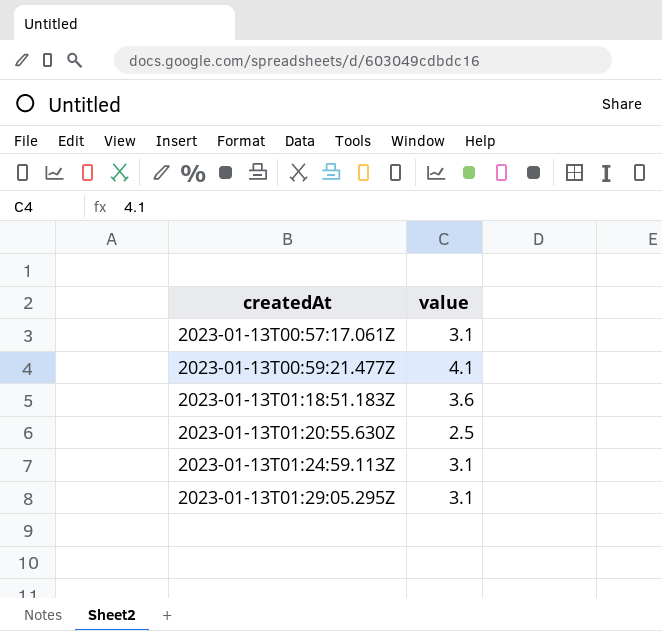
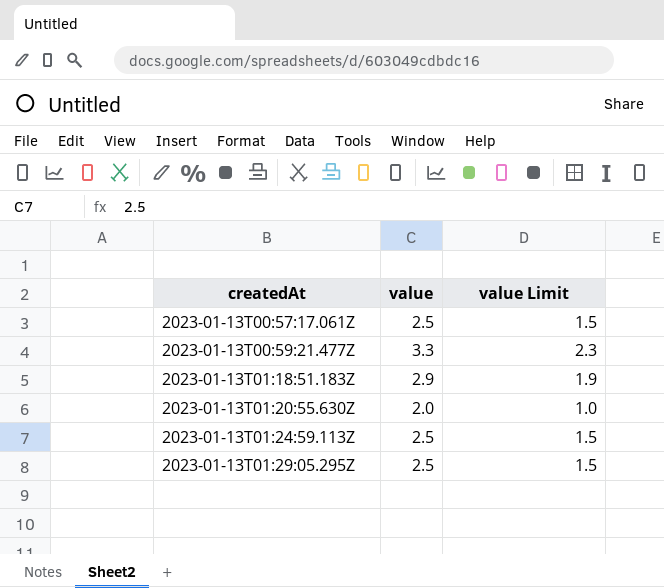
column value Limit | formula: none -> [value] - 1
2023-01-13T00:57:17.061Z | value: 3.1 -> 2.5
2023-01-13T00:59:21.477Z | value: 4.1 -> 3.3
2023-01-13T01:18:51.183Z | value: 3.6 -> 2.9
2023-01-13T01:20:55.630Z | value: 2.5 -> 2.0
2023-01-13T01:24:59.113Z | value: 3.1 -> 2.5
2023-01-13T01:29:05.295Z | value: 3.1 -> 2.5

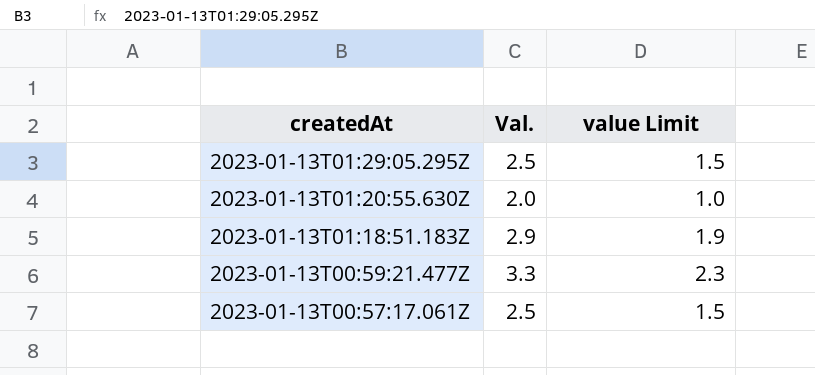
row order: createdAt ascending -> createdAt descending
column name: value -> Val.
row 2023-01-13T01:24:59.113Z: 2.5 | 1.5 -> none

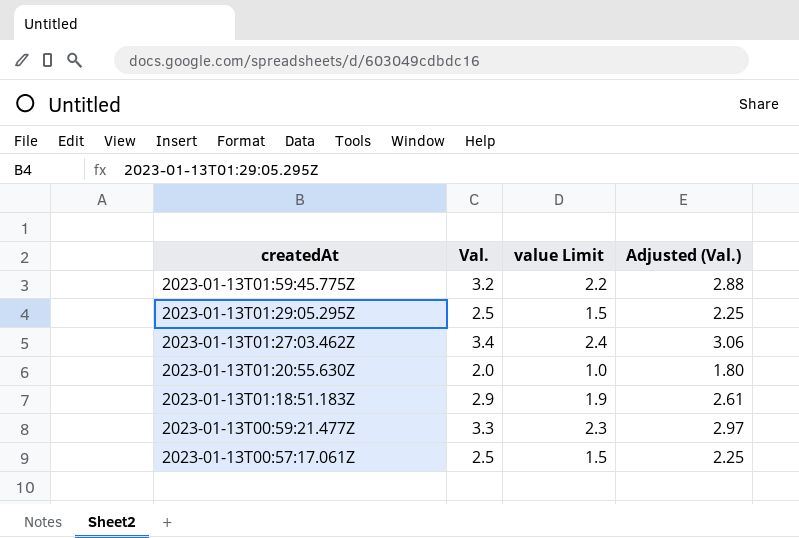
column Adjusted (Val.) | formula: none -> [Val.] * 0.9
row 2023-01-13T01:59:45.775Z: none -> 3.2 | 2.2 | 2.88
row 2023-01-13T01:27:03.462Z: none -> 3.4 | 2.4 | 3.06

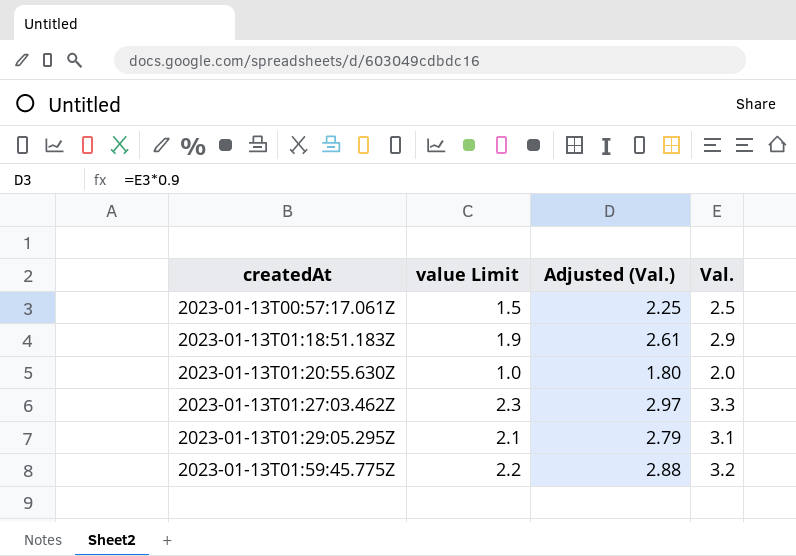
row order: createdAt descending -> createdAt ascending
column Val. | position: 2 -> 4
row 2023-01-13T00:59:21.477Z: 3.3 | 2.3 | 2.97 -> none
2023-01-13T01:27:03.462Z | value Limit: 2.4 -> 2.3
2023-01-13T01:27:03.462Z | Adjusted (Val.): 3.06 -> 2.97
2023-01-13T01:27:03.462Z | Val.: 3.4 -> 3.3
2023-01-13T01:29:05.295Z | value Limit: 1.5 -> 2.1
2023-01-13T01:29:05.295Z | Adjusted (Val.): 2.25 -> 2.79
2023-01-13T01:29:05.295Z | Val.: 2.5 -> 3.1

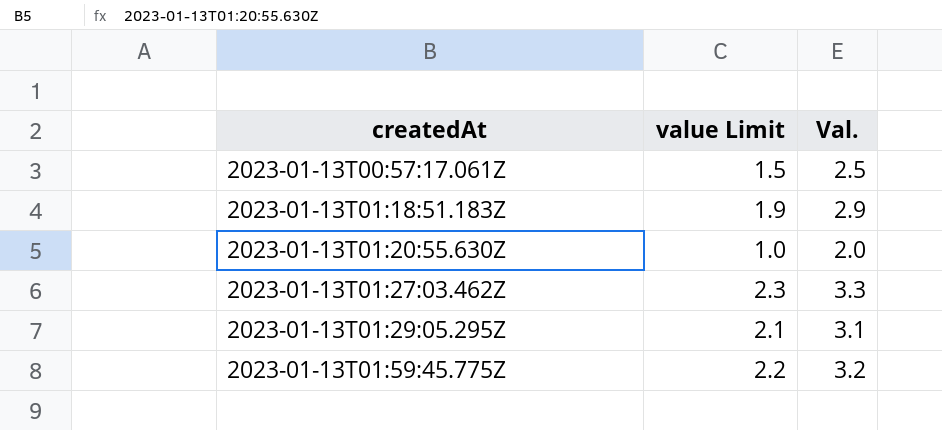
column Adjusted (Val.) | formula: [Val.] * 0.9 -> none

